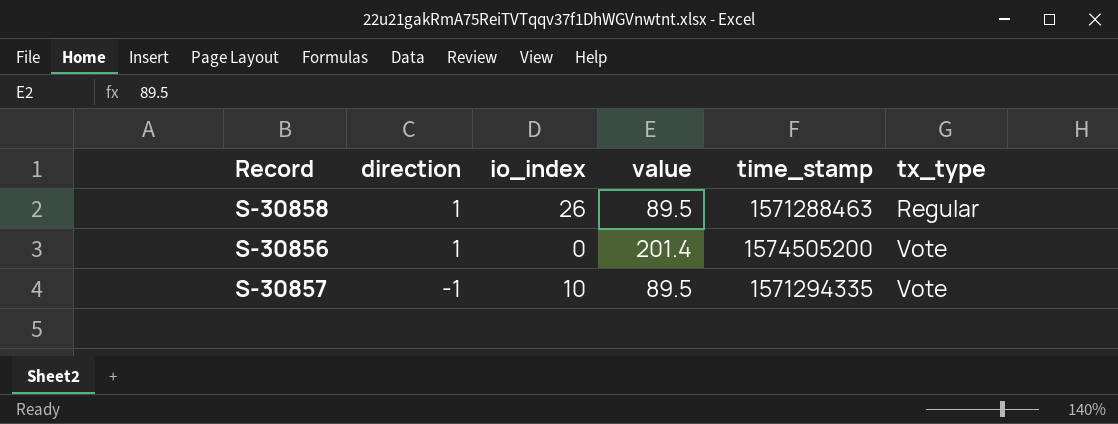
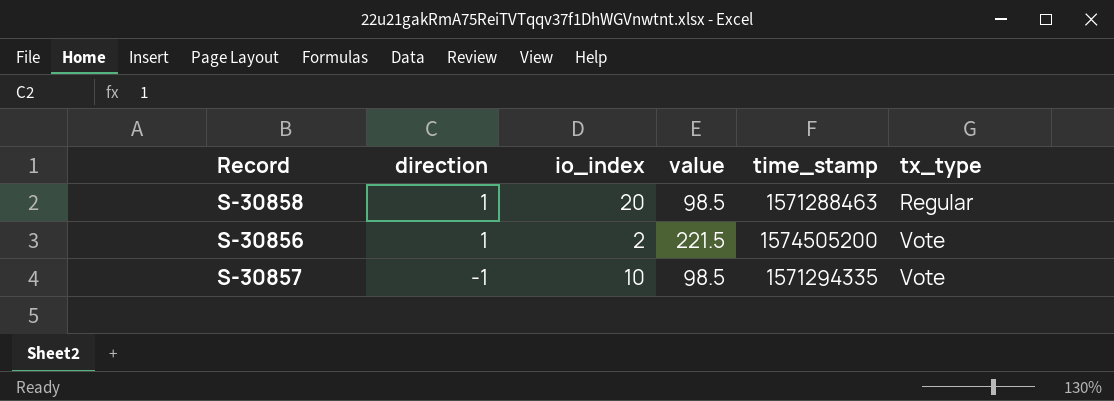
S-30858 | io_index: 26 -> 20
S-30858 | value: 89.5 -> 98.5
S-30856 | io_index: 0 -> 2
S-30856 | value: 201.4 -> 221.5
S-30857 | value: 89.5 -> 98.5

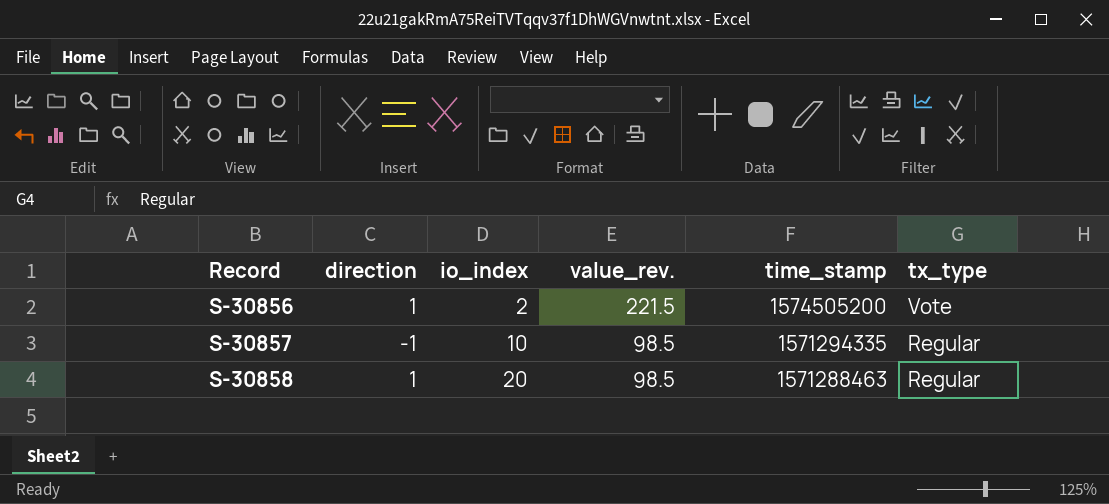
row order: direction descending -> Record ascending
column name: value -> value_rev.
S-30857 | tx_type: Vote -> Regular

